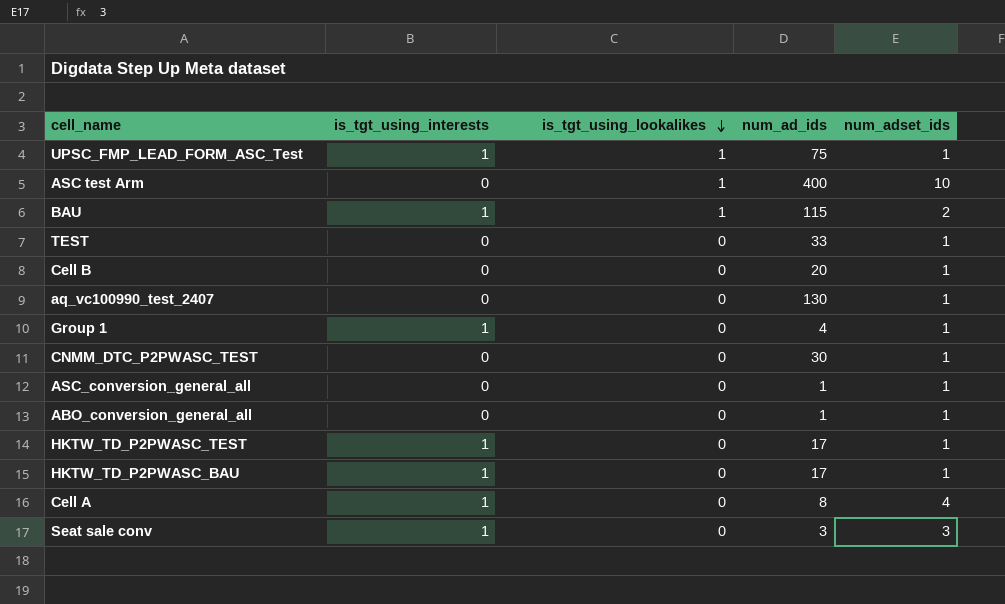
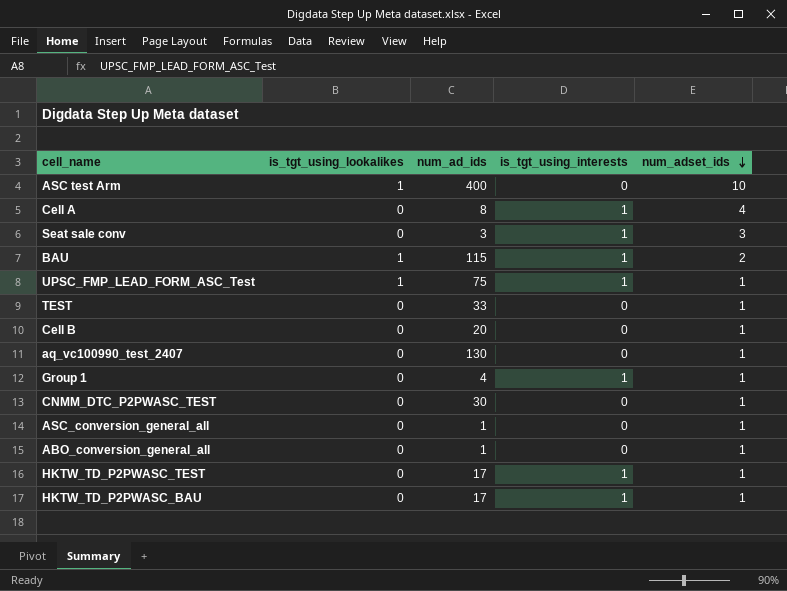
row order: is_tgt_using_lookalikes descending -> num_adset_ids descending
column is_tgt_using_interests | position: 2 -> 4

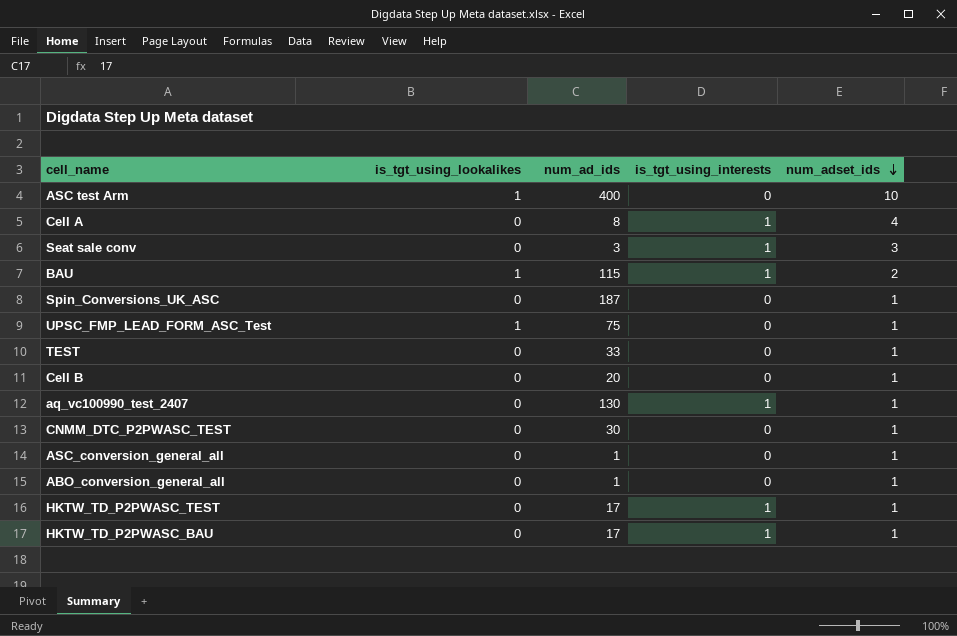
row Group 1: 0 | 4 | 1 | 1 -> none
row Spin_Conversions_UK_ASC: none -> 0 | 187 | 0 | 1
UPSC_FMP_LEAD_FORM_ASC_Test | is_tgt_using_interests: 1 -> 0
aq_vc100990_test_2407 | is_tgt_using_interests: 0 -> 1

